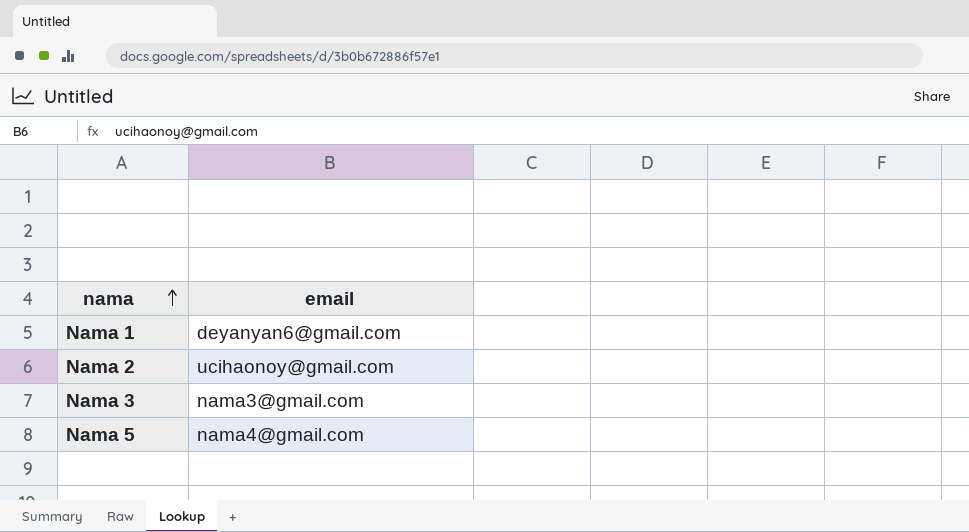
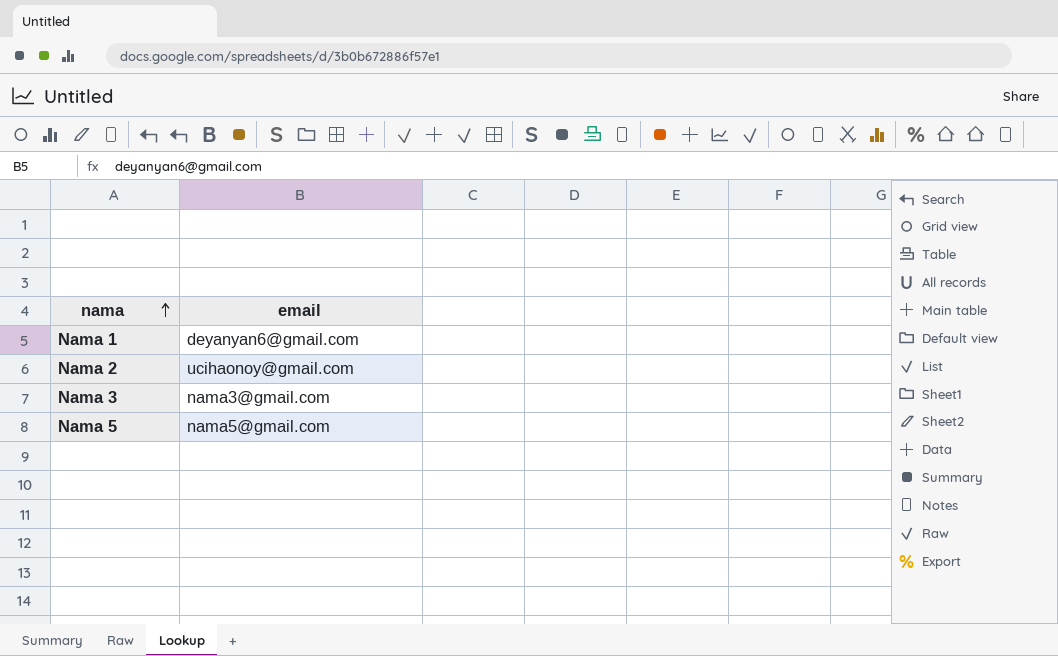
Nama 5 | email: nama4@gmail.com -> nama5@gmail.com

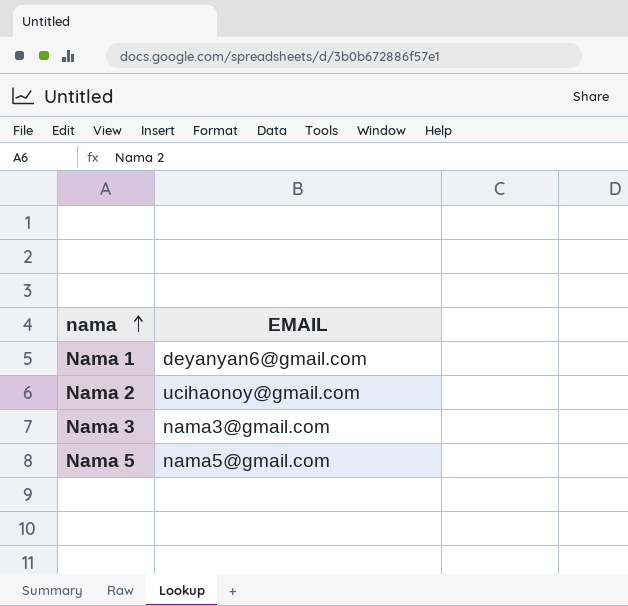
column name: email -> EMAIL

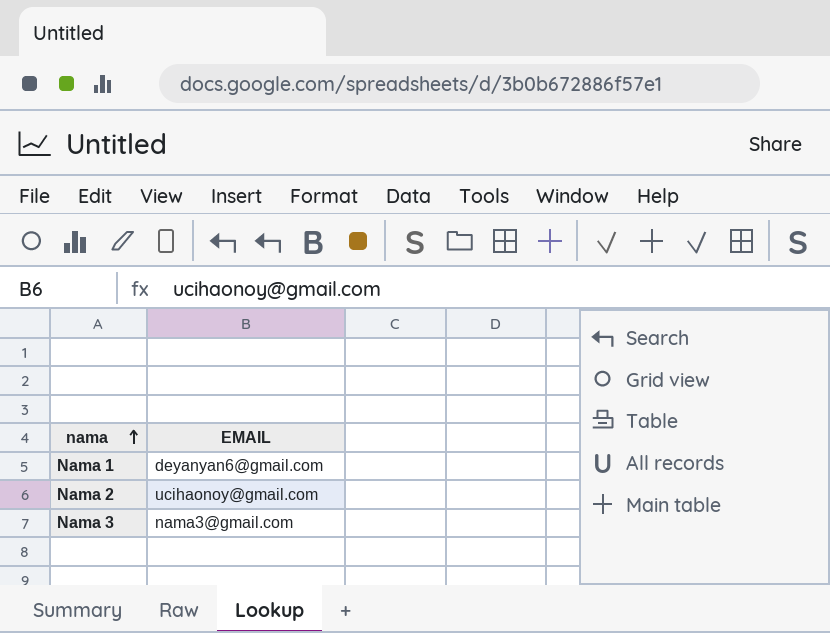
row Nama 5: nama5@gmail.com -> none

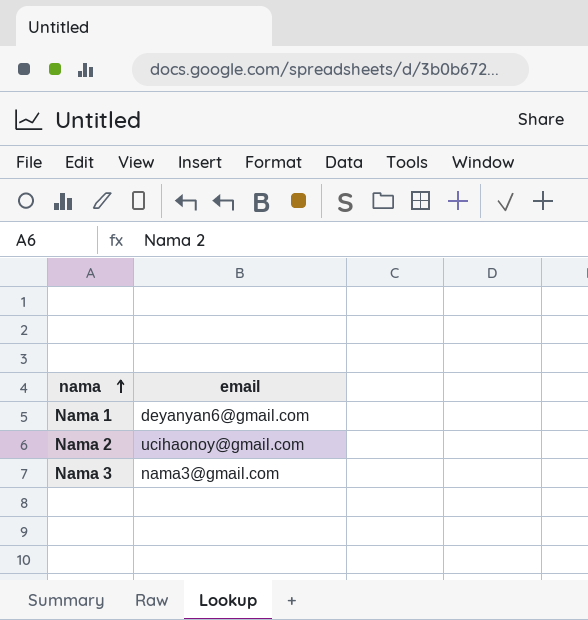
column name: EMAIL -> email

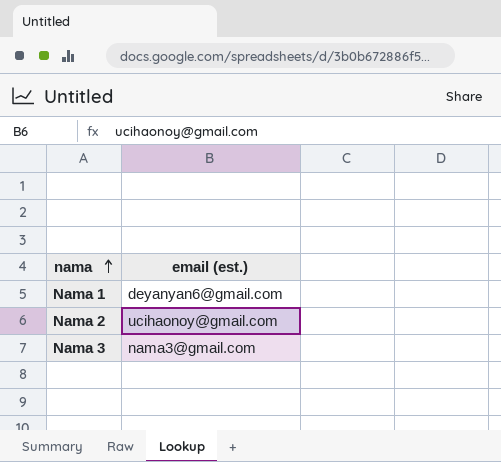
column name: email -> email (est.)

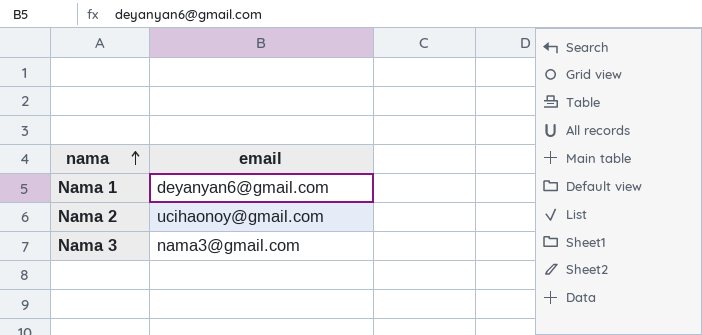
column name: email (est.) -> email

